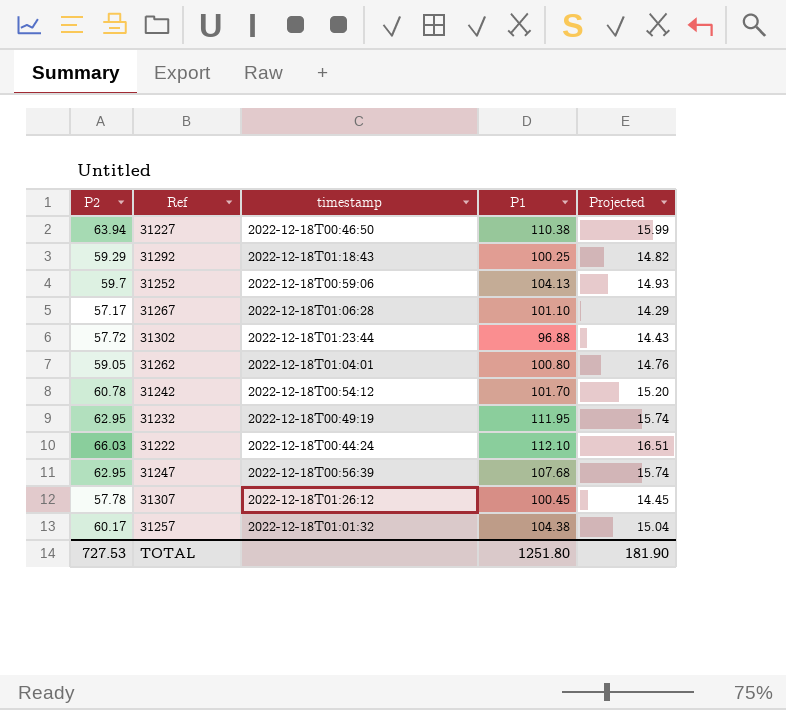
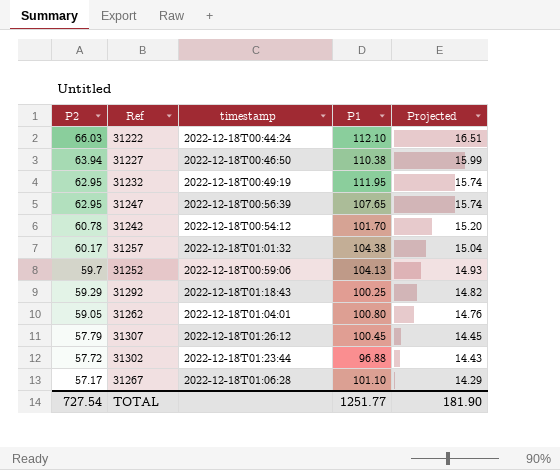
row order: none -> P2 descending
31247 | P1: 107.68 -> 107.65
31307 | P2: 57.78 -> 57.79
TOTAL | P2: 727.53 -> 727.54
TOTAL | P1: 1251.80 -> 1251.77

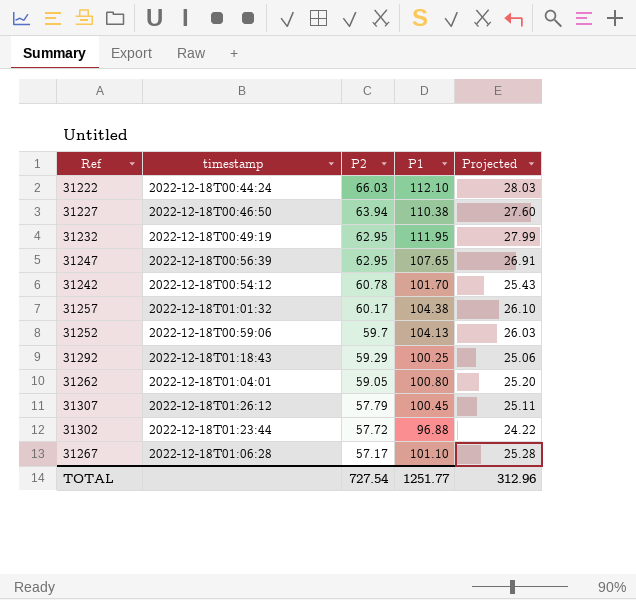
column P2 | position: 1 -> 3
column Projected | formula: [P2] * 0.25 -> [P1] * 0.25
TOTAL | Projected: 181.90 -> 312.96

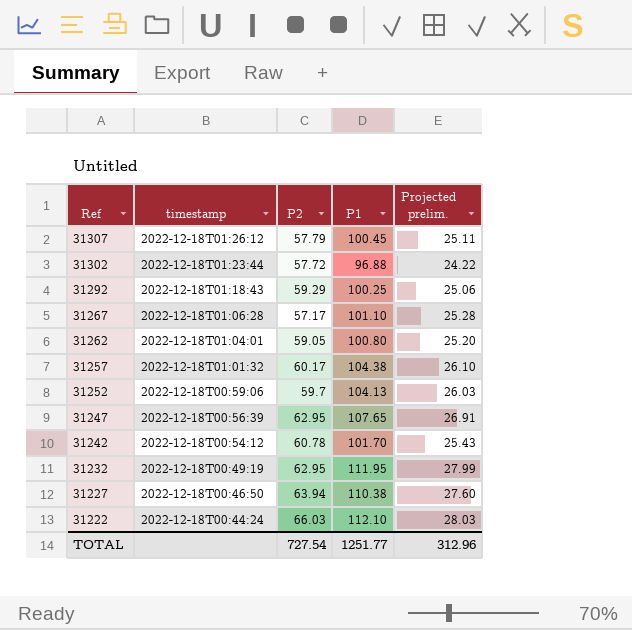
row order: P2 descending -> Ref descending
column name: Projected -> Projected prelim.

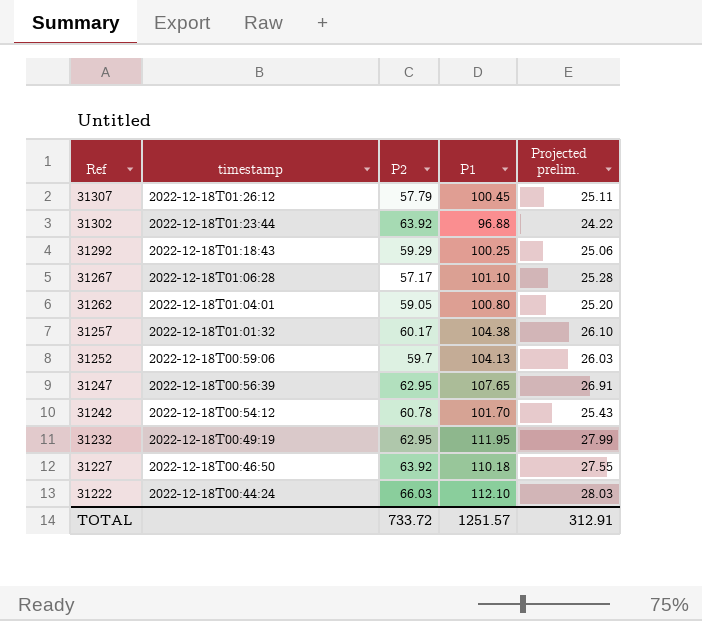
31302 | P2: 57.72 -> 63.92
31227 | P2: 63.94 -> 63.92
31227 | P1: 110.38 -> 110.18
31227 | Projected prelim.: 27.60 -> 27.55
TOTAL | P2: 727.54 -> 733.72
TOTAL | P1: 1251.77 -> 1251.57
TOTAL | Projected prelim.: 312.96 -> 312.91

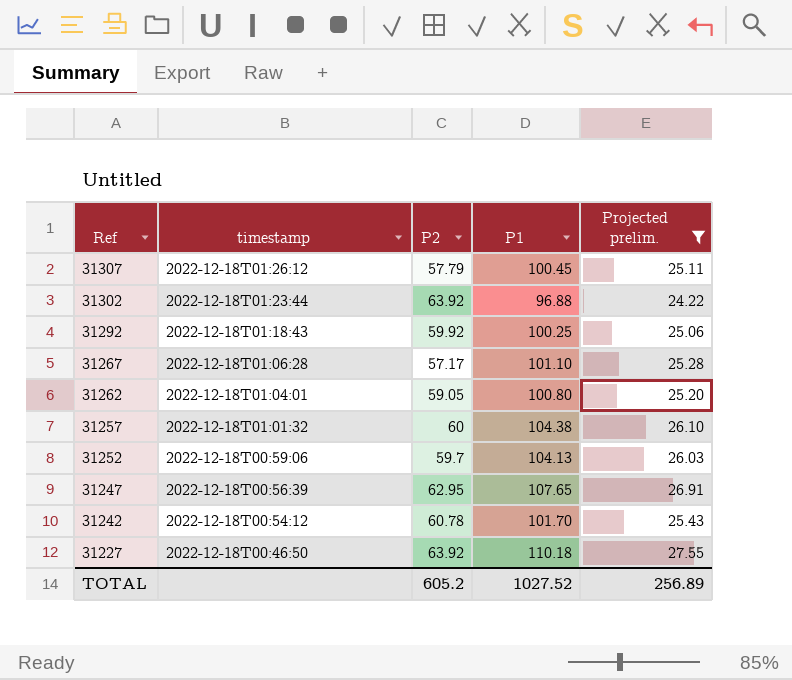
filter: none -> Projected prelim. <= 27.55
31292 | P2: 59.29 -> 59.92
31257 | P2: 60.17 -> 60
TOTAL | P2: 733.72 -> 605.2
TOTAL | P1: 1251.57 -> 1027.52
TOTAL | Projected prelim.: 312.91 -> 256.89

